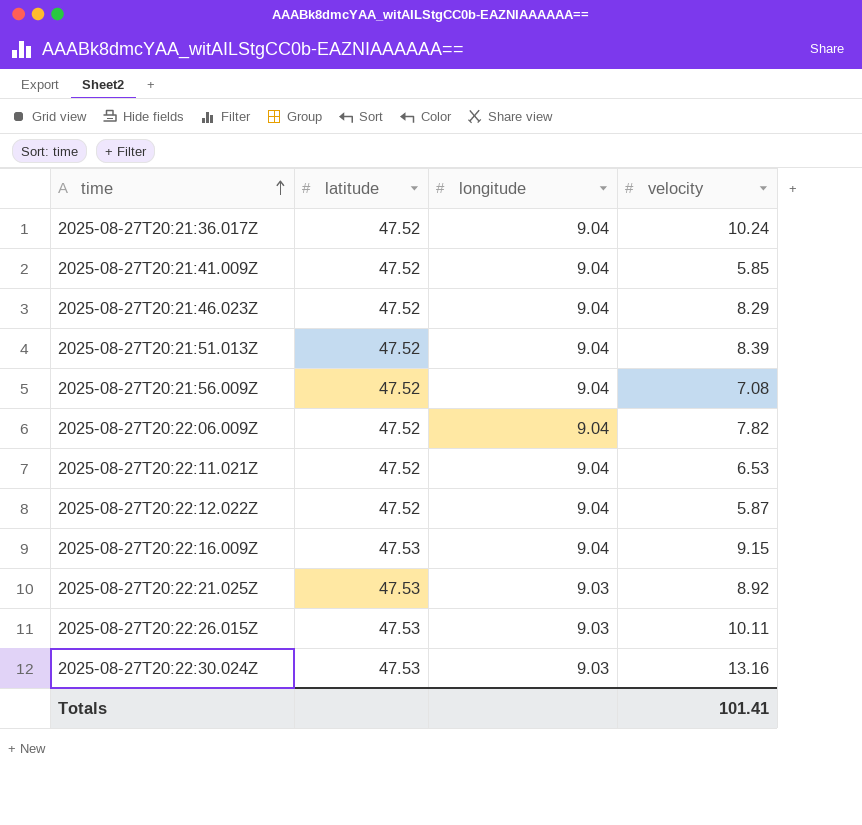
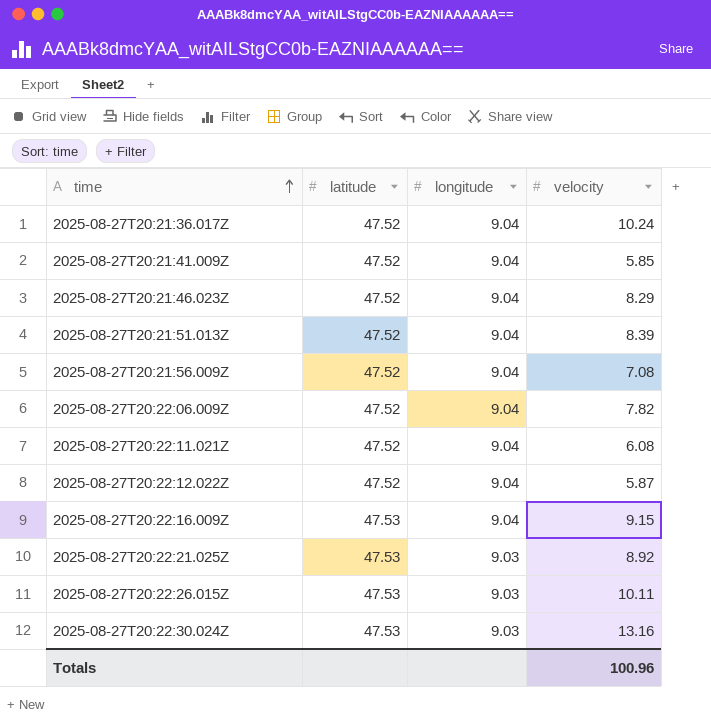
2025-08-27T20:22:11.021Z | velocity: 6.53 -> 6.08
Totals | velocity: 101.41 -> 100.96

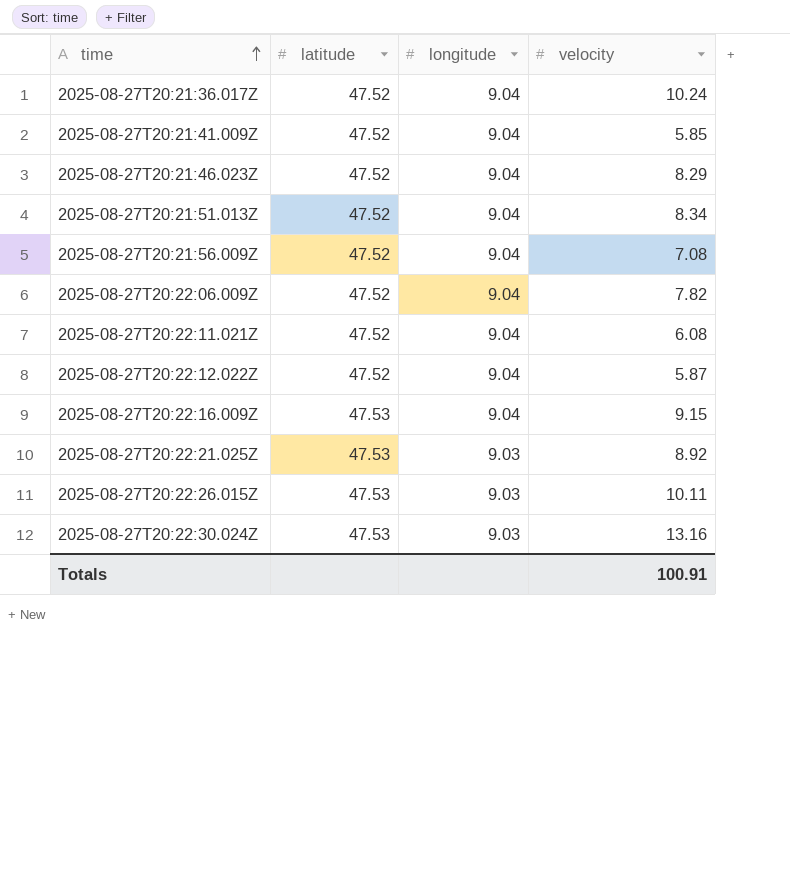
2025-08-27T20:21:51.013Z | velocity: 8.39 -> 8.34
Totals | velocity: 100.96 -> 100.91

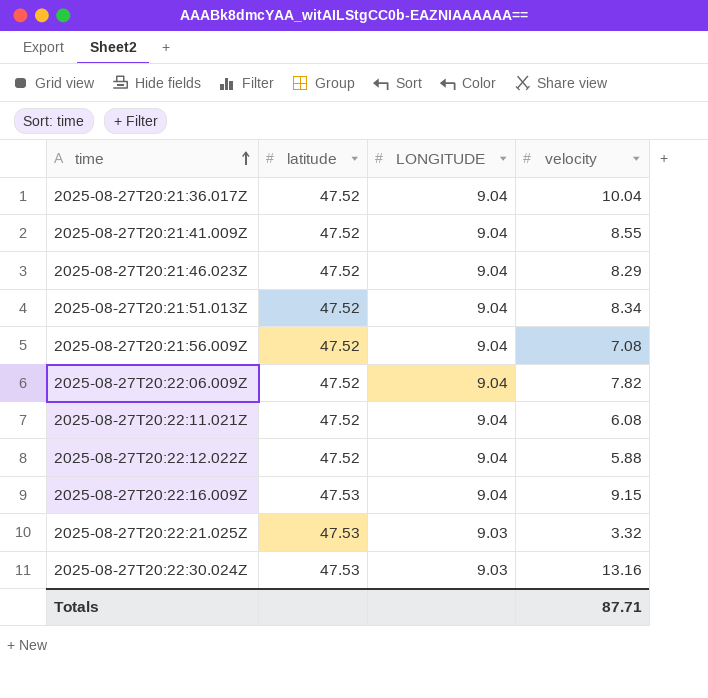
column name: longitude -> LONGITUDE
row 2025-08-27T20:22:26.015Z: 47.53 | 9.03 | 10.11 -> none
2025-08-27T20:21:36.017Z | velocity: 10.24 -> 10.04
2025-08-27T20:21:41.009Z | velocity: 5.85 -> 8.55
2025-08-27T20:22:12.022Z | velocity: 5.87 -> 5.88
2025-08-27T20:22:21.025Z | velocity: 8.92 -> 3.32
Totals | velocity: 100.91 -> 87.71

